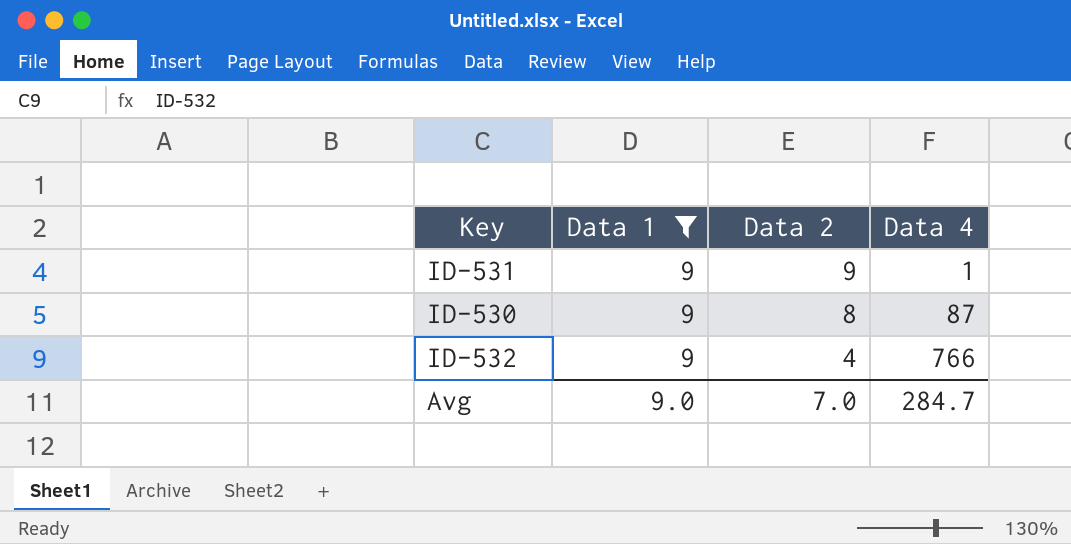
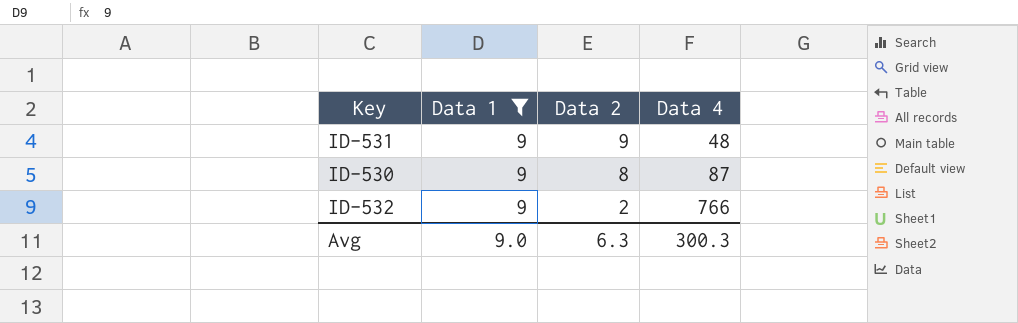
ID-531 | Data 4: 1 -> 48
ID-532 | Data 2: 4 -> 2
Avg | Data 2: 7.0 -> 6.3
Avg | Data 4: 284.7 -> 300.3

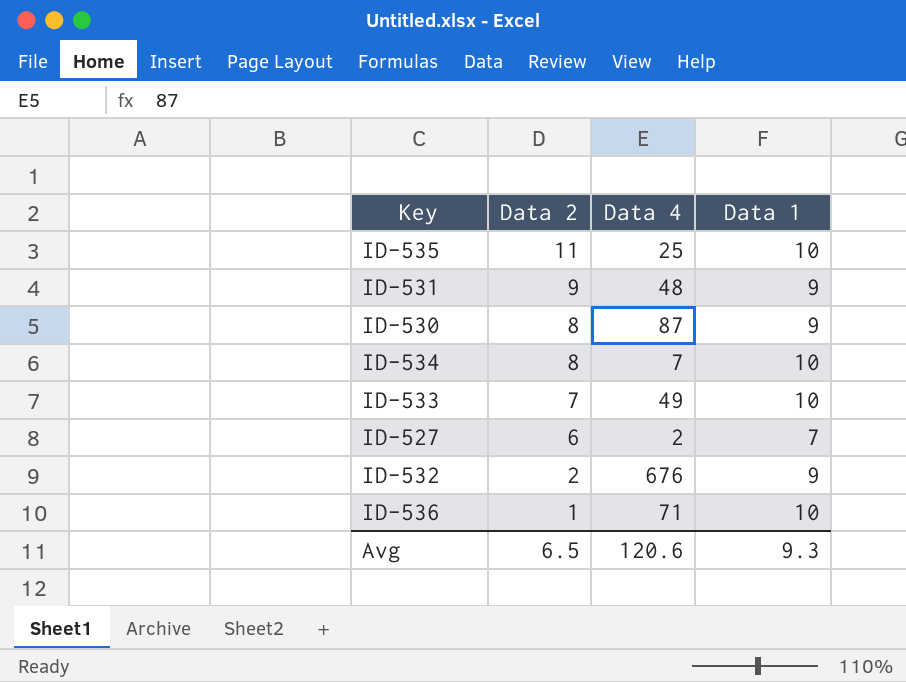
filter: Data 1 = 9 -> none
column Data 1 | position: 2 -> 4
ID-532 | Data 4: 766 -> 676
Avg | Data 2: 6.3 -> 6.5
Avg | Data 4: 300.3 -> 120.6
Avg | Data 1: 9.0 -> 9.3

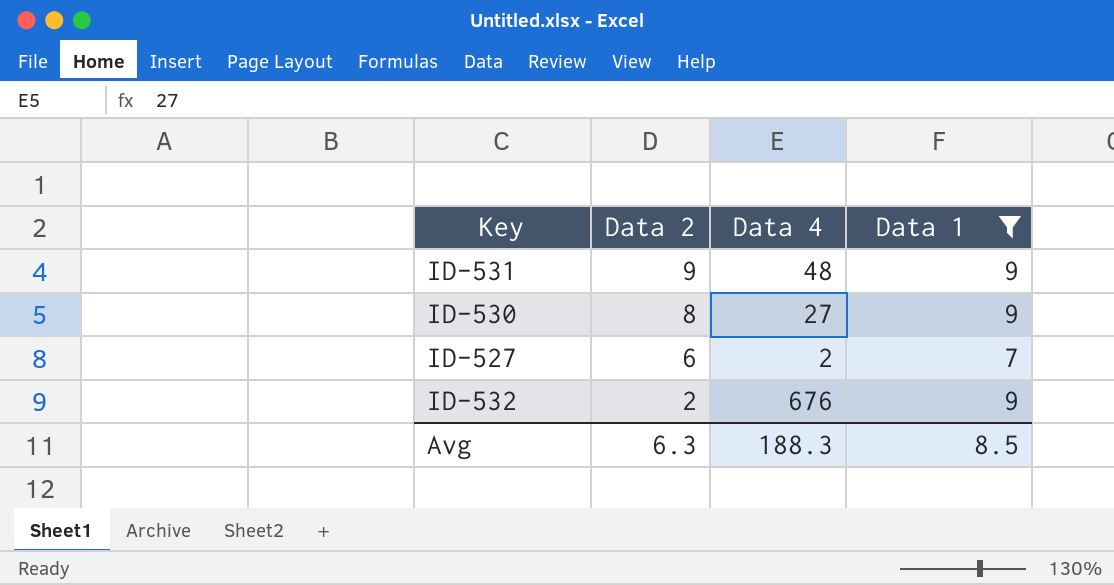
filter: none -> Data 1 != 10
ID-530 | Data 4: 87 -> 27
Avg | Data 2: 6.5 -> 6.3
Avg | Data 4: 120.6 -> 188.3
Avg | Data 1: 9.3 -> 8.5

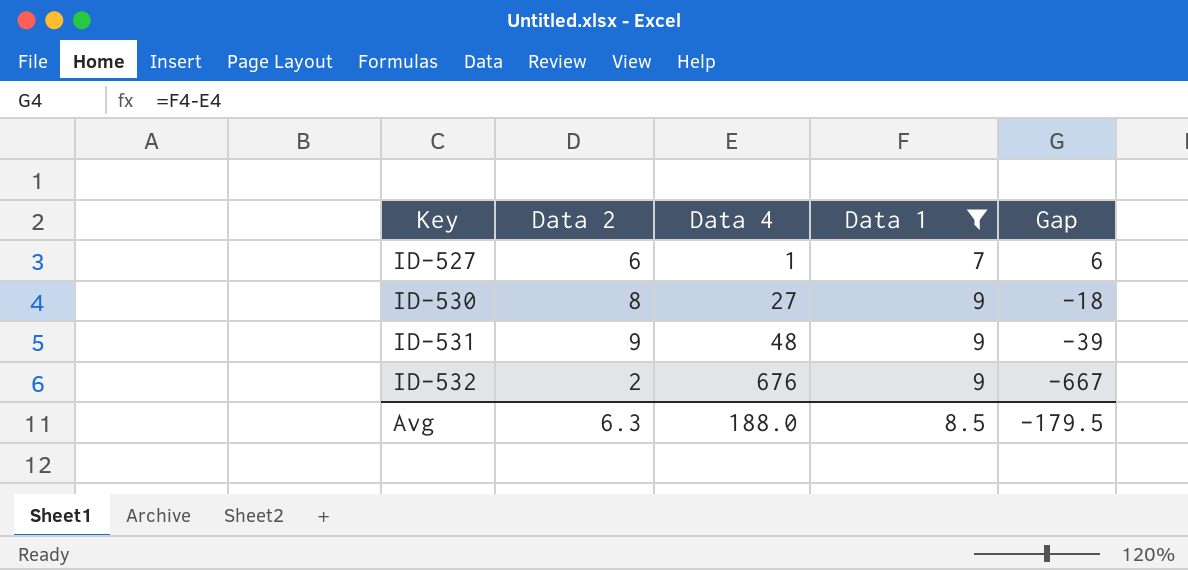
row order: Data 2 descending -> Key ascending
column Gap | formula: none -> [Data 1] - [Data 4]
ID-527 | Data 4: 2 -> 1
Avg | Data 4: 188.3 -> 188.0

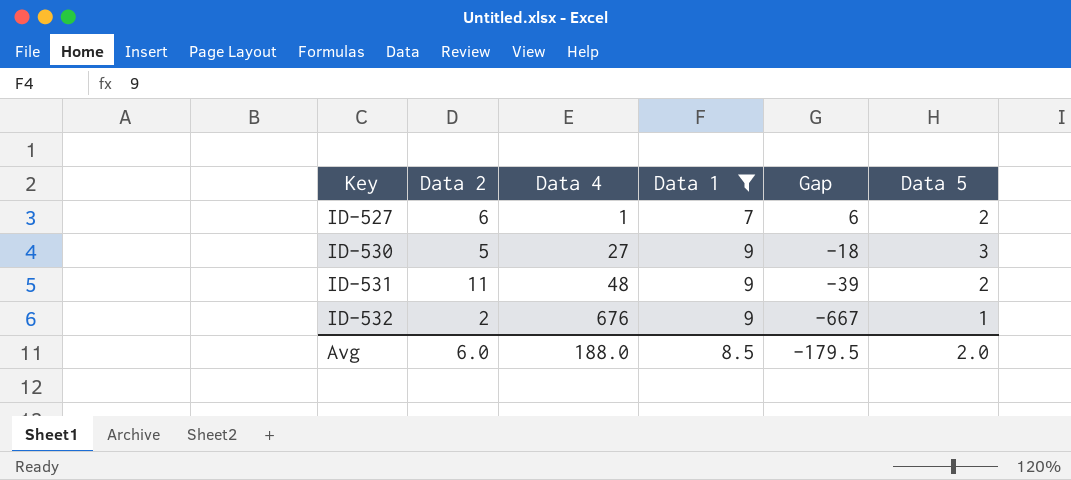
column Data 5 | position: none -> 6
ID-530 | Data 2: 8 -> 5
ID-531 | Data 2: 9 -> 11
Avg | Data 2: 6.3 -> 6.0

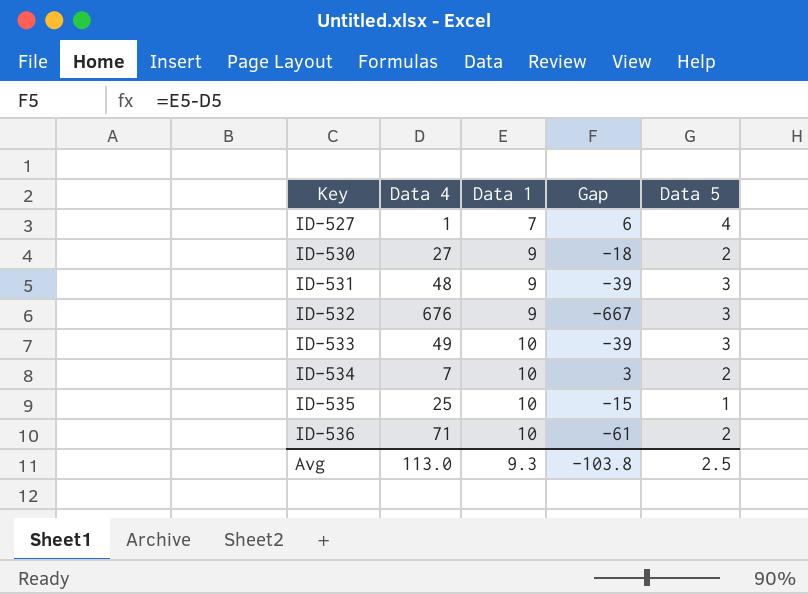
filter: Data 1 != 10 -> none
column Data 2 | position: 2 -> none
ID-527 | Data 5: 2 -> 4
ID-530 | Data 5: 3 -> 2
ID-531 | Data 5: 2 -> 3
ID-532 | Data 5: 1 -> 3
Avg | Data 4: 188.0 -> 113.0
Avg | Data 1: 8.5 -> 9.3
Avg | Gap: -179.5 -> -103.8
Avg | Data 5: 2.0 -> 2.5

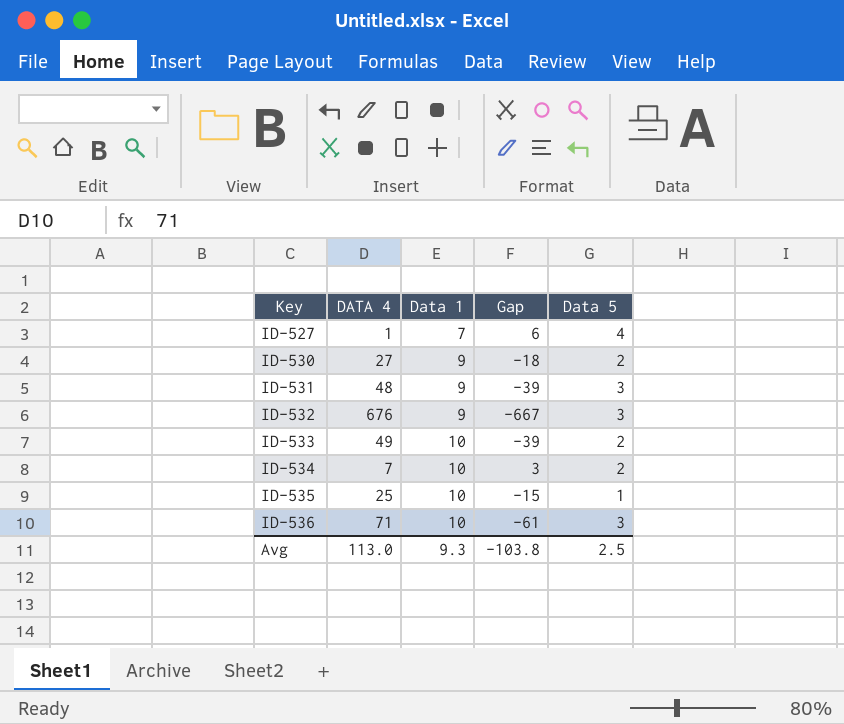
column name: Data 4 -> DATA 4
ID-533 | Data 5: 3 -> 2
ID-536 | Data 5: 2 -> 3

